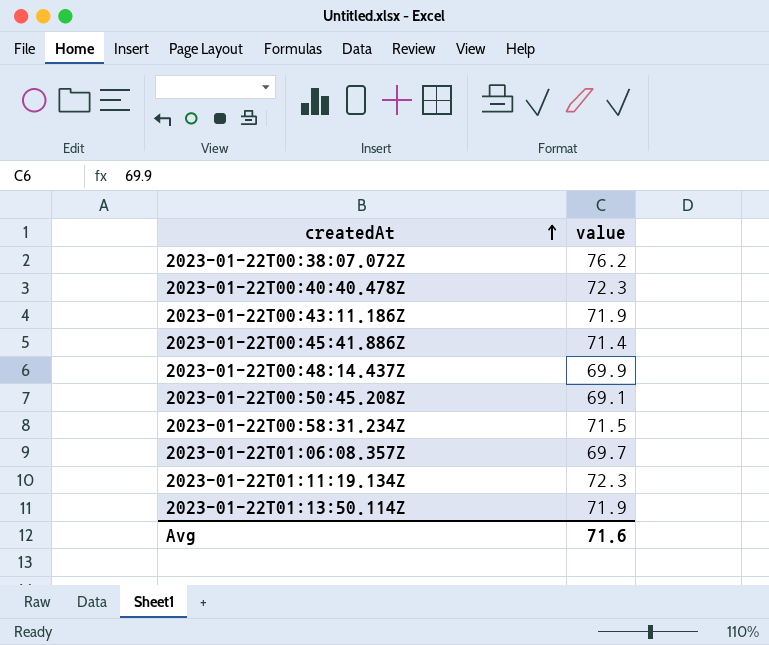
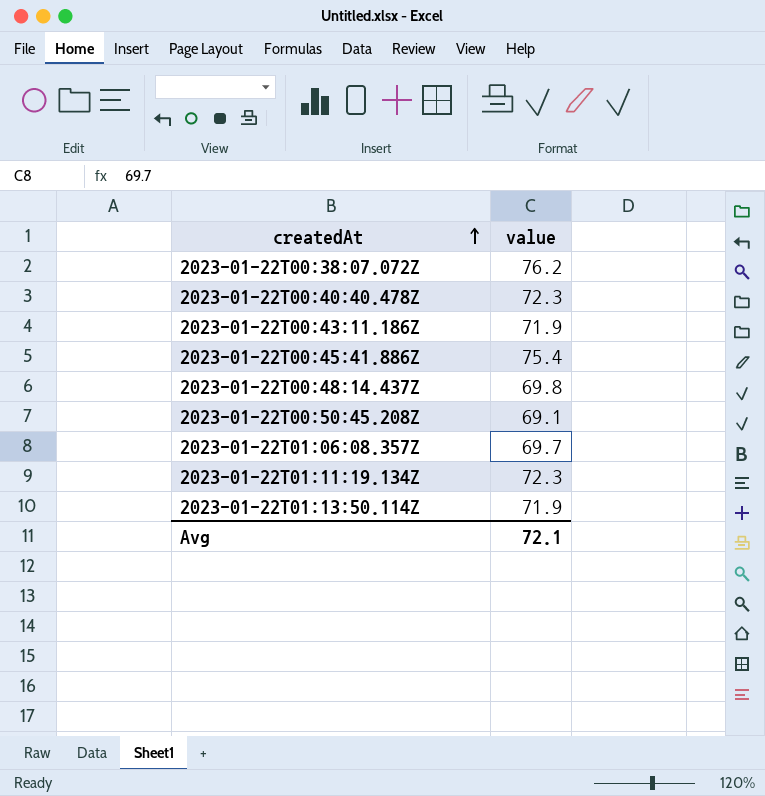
row 2023-01-22T00:58:31.234Z: 71.5 -> none
2023-01-22T00:45:41.886Z | value: 71.4 -> 75.4
2023-01-22T00:48:14.437Z | value: 69.9 -> 69.8
Avg | value: 71.6 -> 72.1

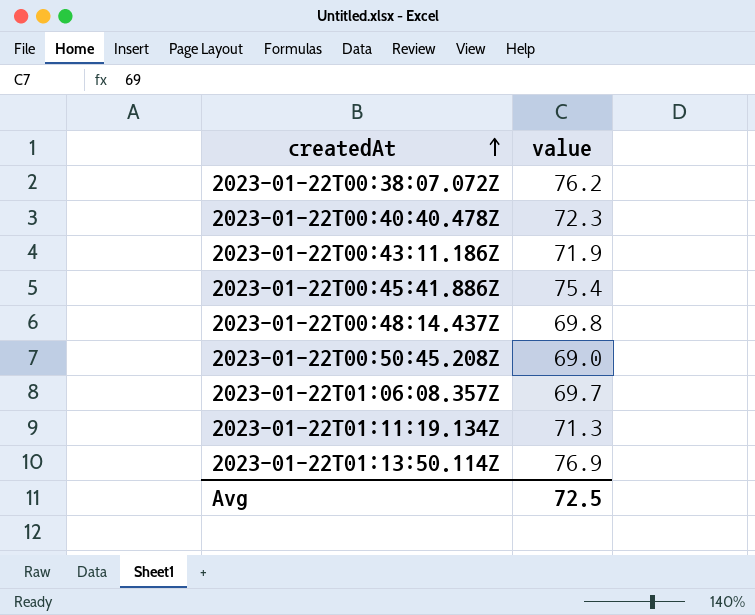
2023-01-22T00:50:45.208Z | value: 69.1 -> 69.0
2023-01-22T01:11:19.134Z | value: 72.3 -> 71.3
2023-01-22T01:13:50.114Z | value: 71.9 -> 76.9
Avg | value: 72.1 -> 72.5

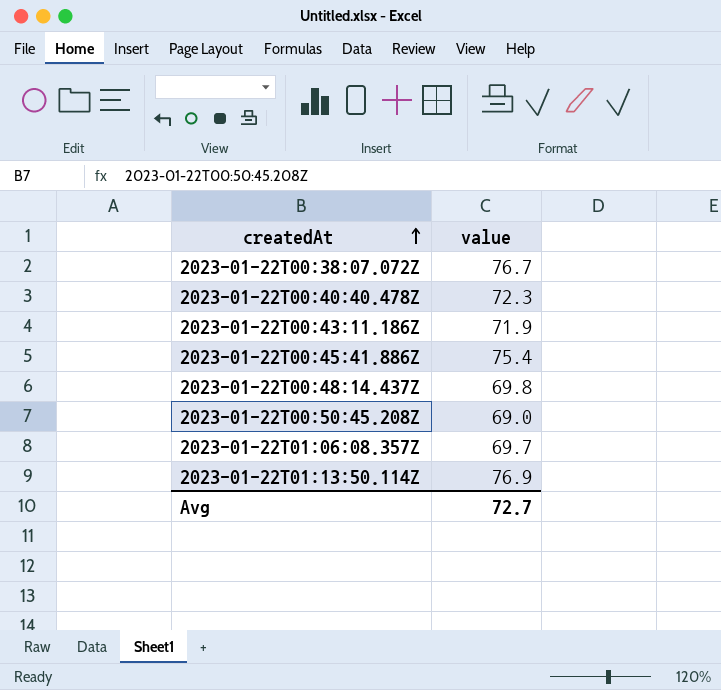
row 2023-01-22T01:11:19.134Z: 71.3 -> none
2023-01-22T00:38:07.072Z | value: 76.2 -> 76.7
Avg | value: 72.5 -> 72.7

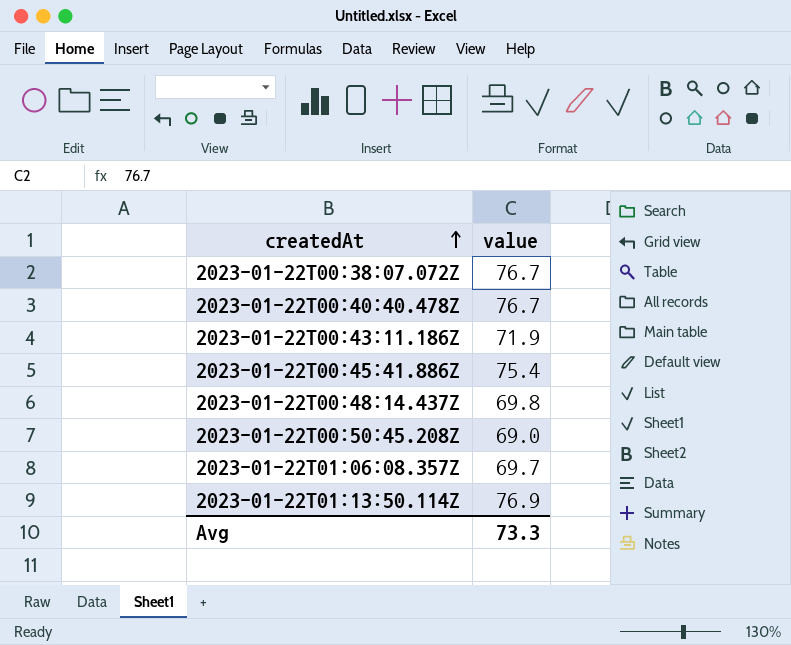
2023-01-22T00:40:40.478Z | value: 72.3 -> 76.7
Avg | value: 72.7 -> 73.3

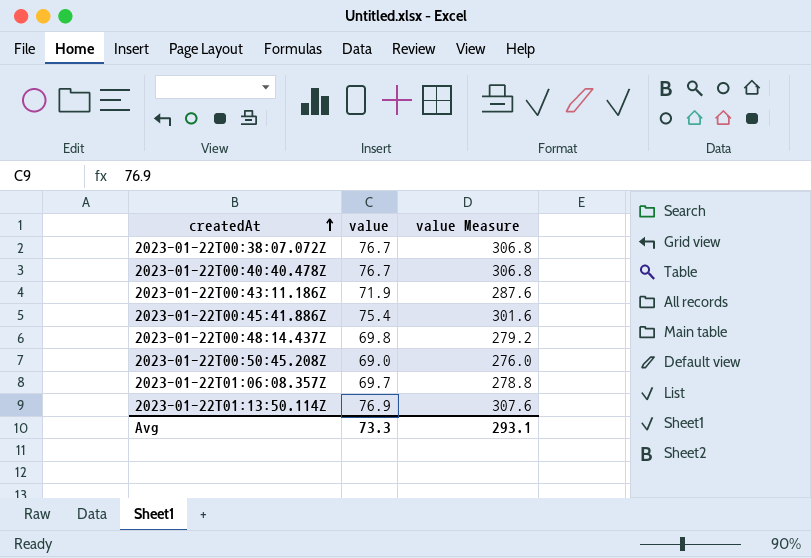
column value Measure | formula: none -> [value] * 4

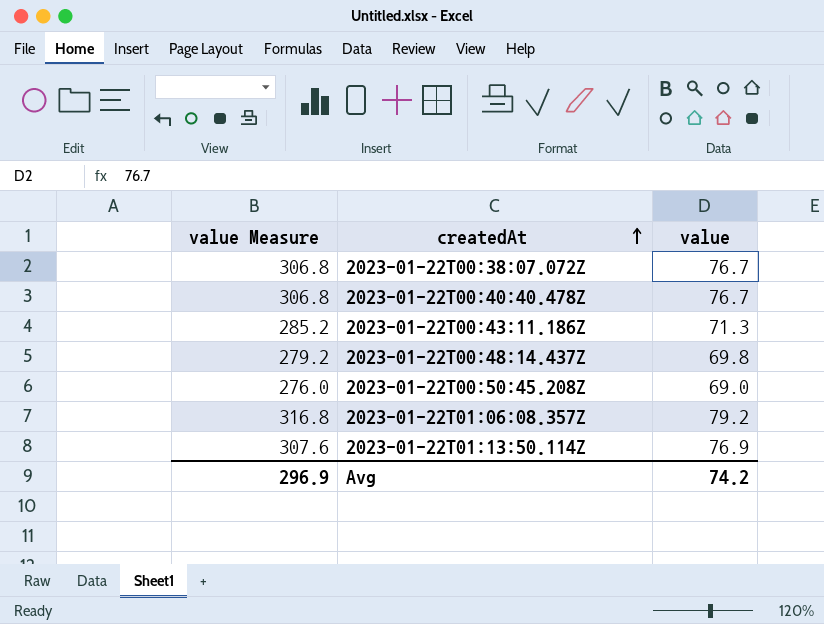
column value Measure | position: 3 -> 1
row 2023-01-22T00:45:41.886Z: 75.4 | 301.6 -> none
2023-01-22T00:43:11.186Z | value Measure: 287.6 -> 285.2
2023-01-22T00:43:11.186Z | value: 71.9 -> 71.3
2023-01-22T01:06:08.357Z | value Measure: 278.8 -> 316.8
2023-01-22T01:06:08.357Z | value: 69.7 -> 79.2
Avg | value Measure: 293.1 -> 296.9
Avg | value: 73.3 -> 74.2

